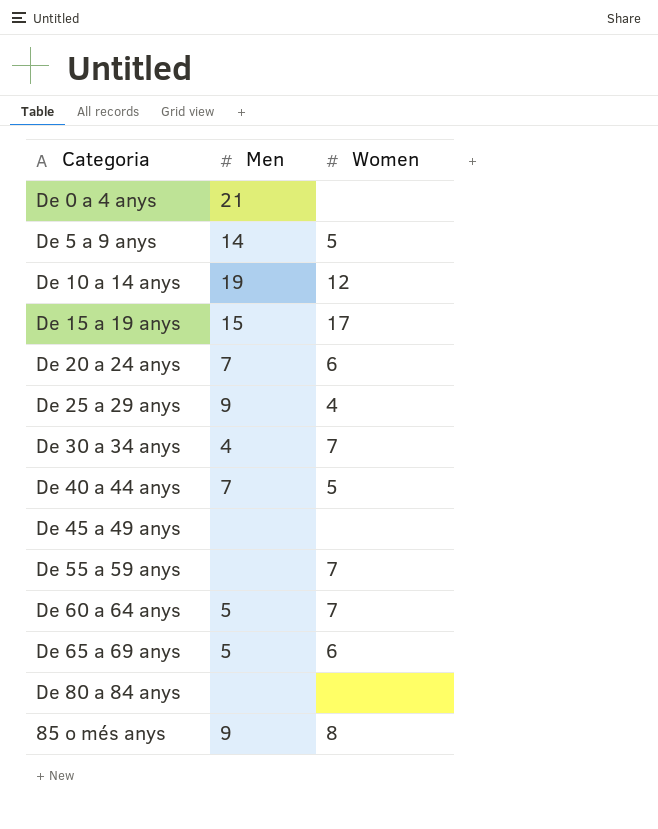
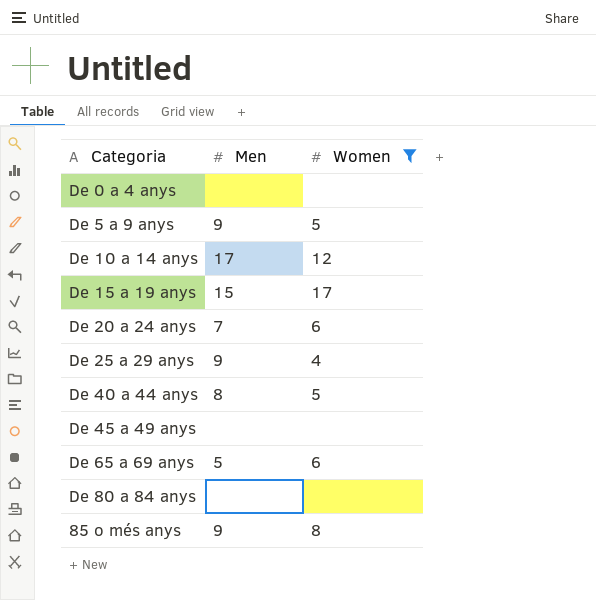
filter: none -> Women != 7
De 0 a 4 anys | Men: 21 -> none
De 5 a 9 anys | Men: 14 -> 9
De 10 a 14 anys | Men: 19 -> 17
De 40 a 44 anys | Men: 7 -> 8

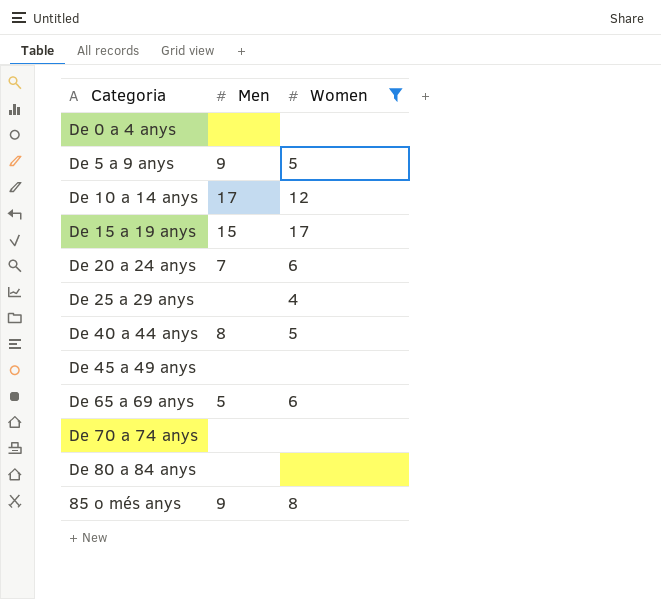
De 25 a 29 anys | Men: 9 -> none
row De 70 a 74 anys: none -> none | none

